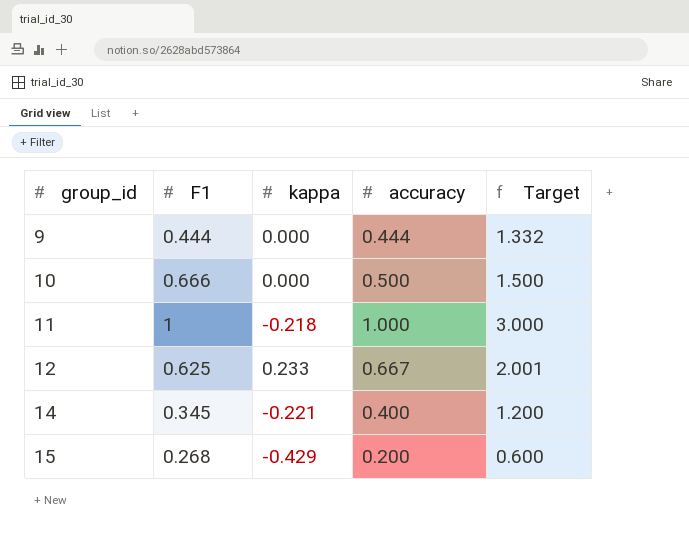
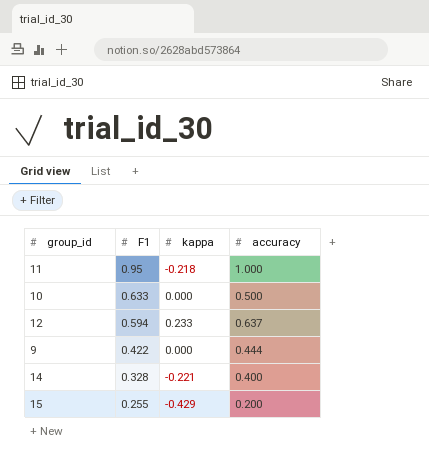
row order: group_id ascending -> F1 descending
column Target | formula: [accuracy] * 3 -> none
11 | F1: 1 -> 0.95
10 | F1: 0.666 -> 0.633
12 | F1: 0.625 -> 0.594
12 | accuracy: 0.667 -> 0.637
9 | F1: 0.444 -> 0.422
14 | F1: 0.345 -> 0.328
15 | F1: 0.268 -> 0.255

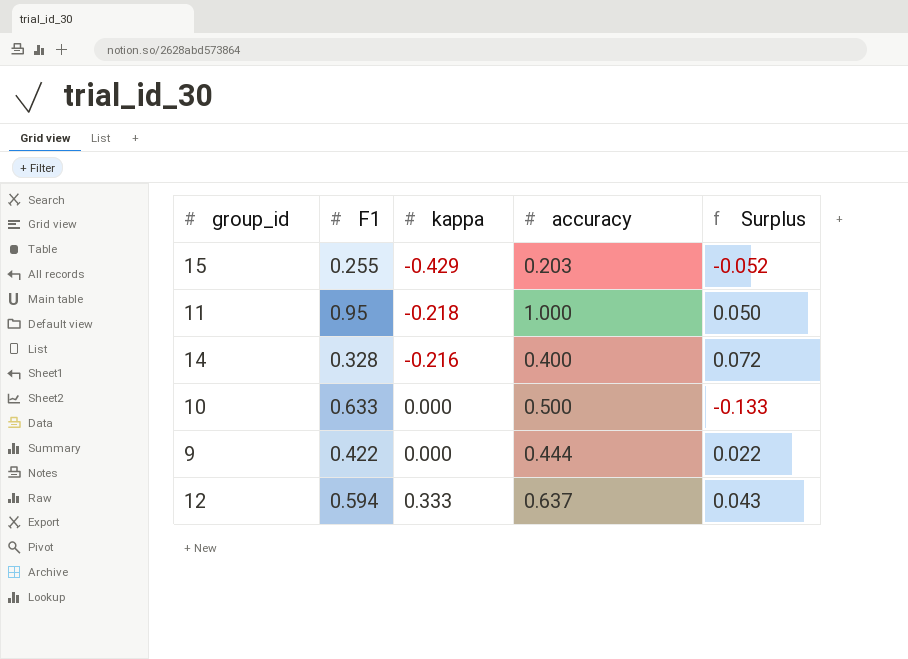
row order: F1 descending -> kappa ascending
column Surplus | formula: none -> [accuracy] - [F1]
15 | accuracy: 0.200 -> 0.203
14 | kappa: -0.221 -> -0.216
12 | kappa: 0.233 -> 0.333

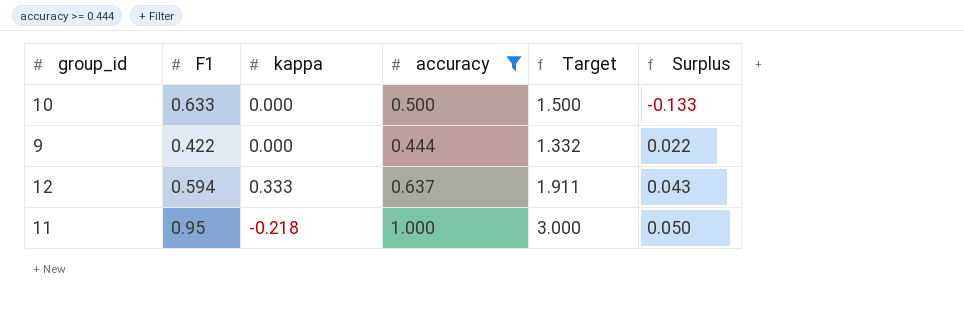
filter: none -> accuracy >= 0.444
row order: kappa ascending -> Surplus ascending
column Target | formula: none -> [accuracy] * 3

